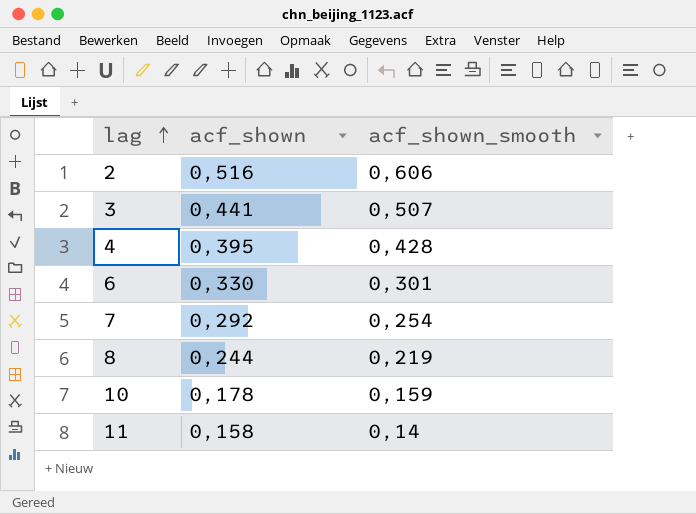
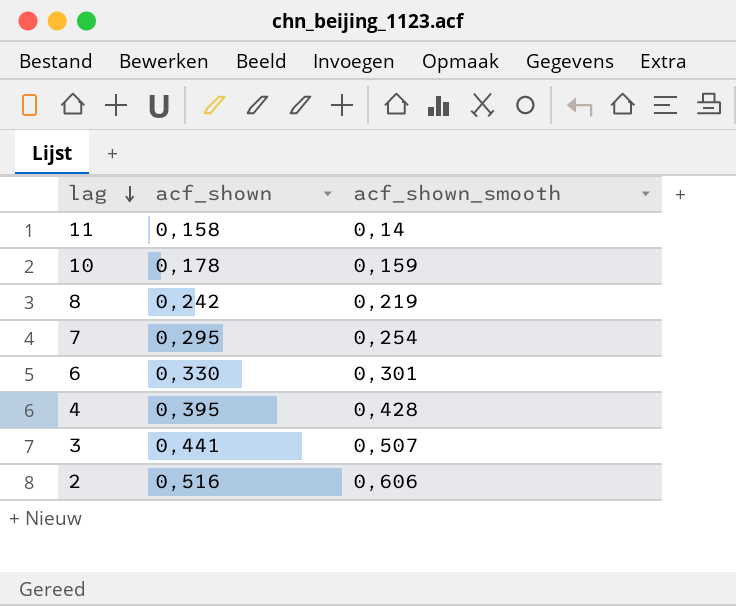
row order: lag ascending -> lag descending
8 | acf_shown: 0,244 -> 0,242
7 | acf_shown: 0,292 -> 0,295

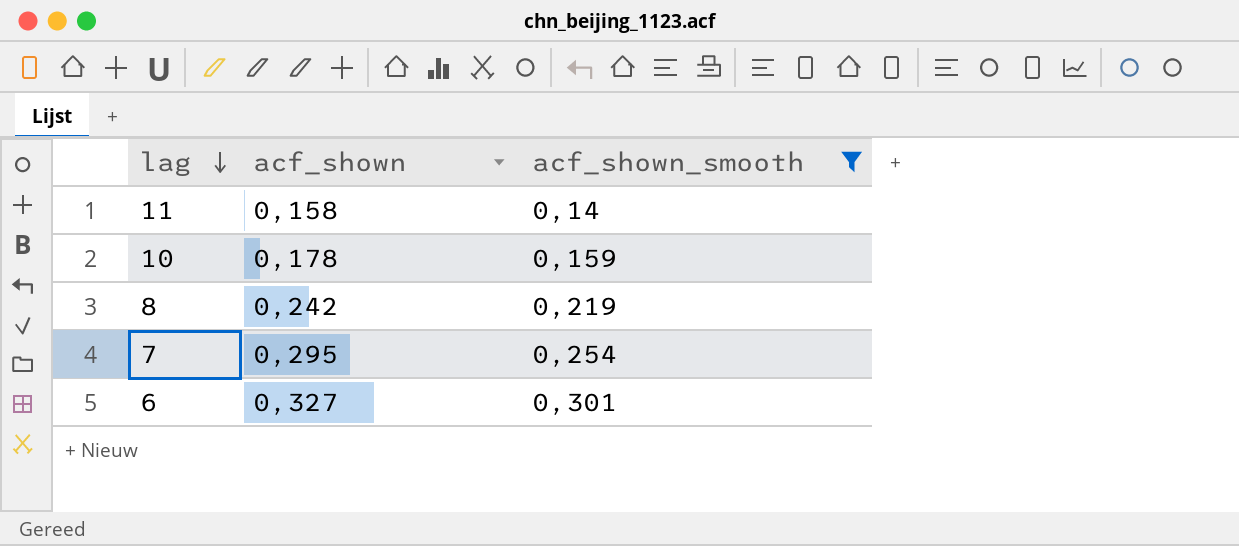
filter: none -> acf_shown_smooth <= 0,301
6 | acf_shown: 0,330 -> 0,327

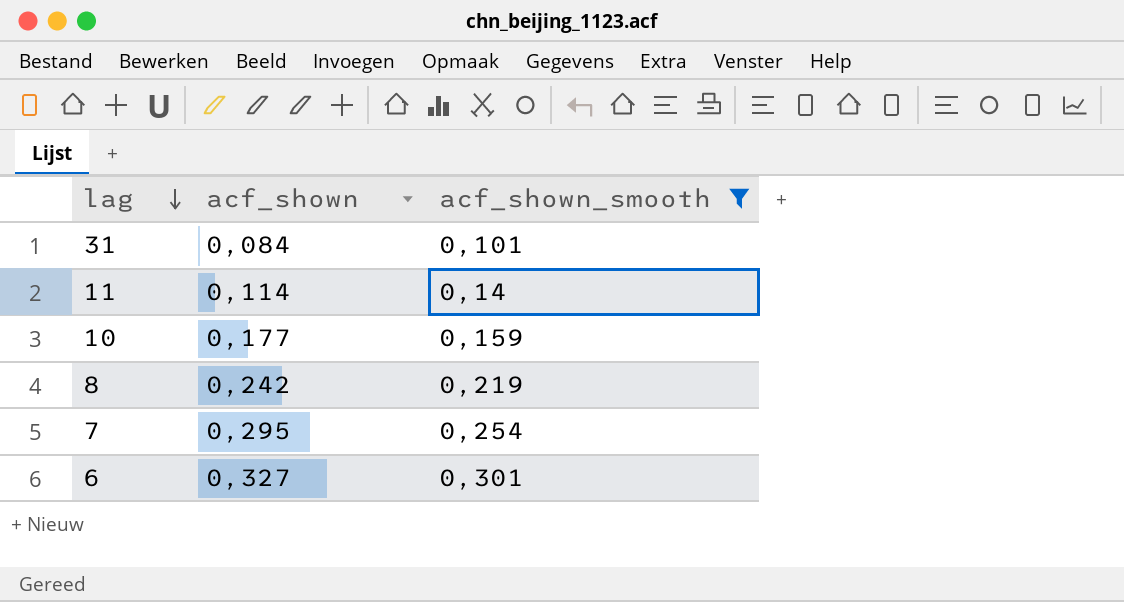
row 31: none -> 0,084 | 0,101
11 | acf_shown: 0,158 -> 0,114
10 | acf_shown: 0,178 -> 0,177

